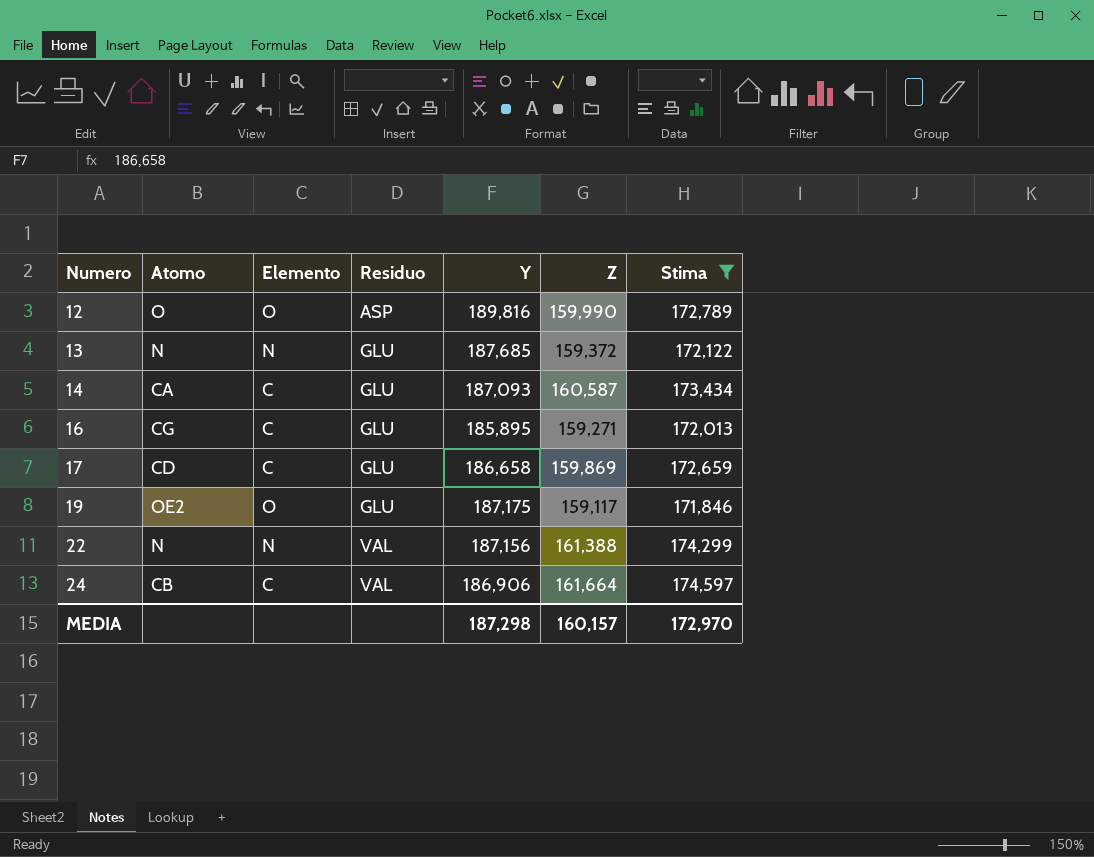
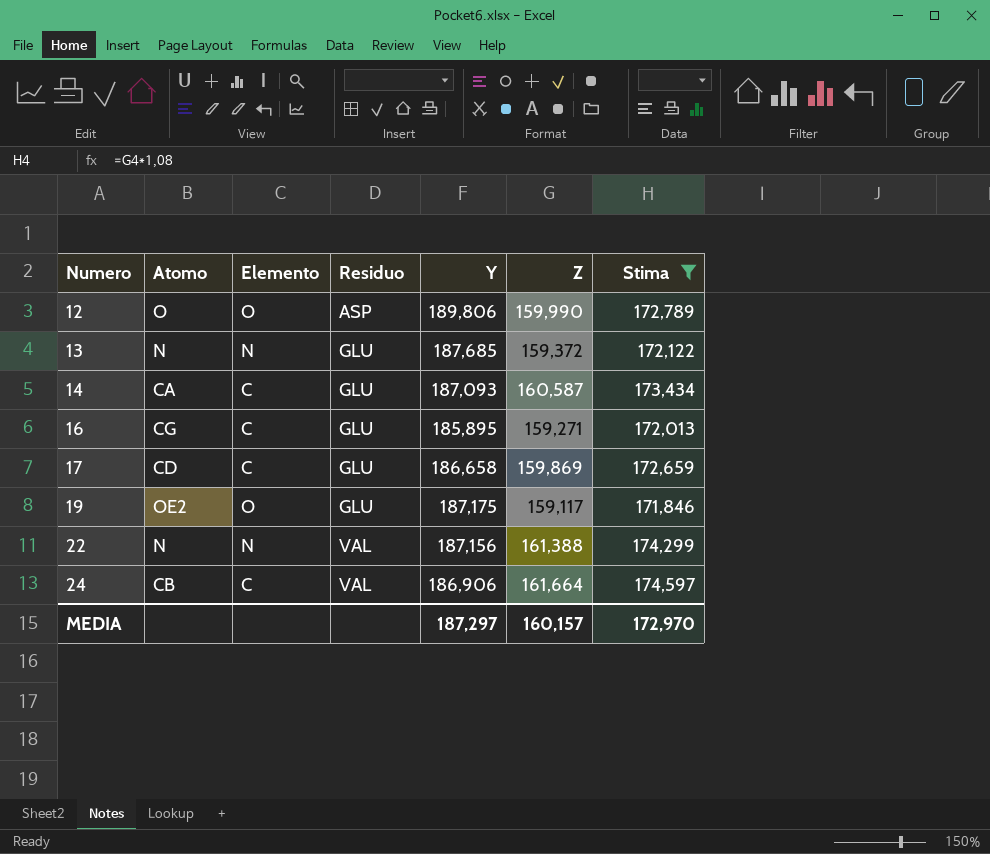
12 | Y: 189,816 -> 189,806
MEDIA | Y: 187,298 -> 187,297

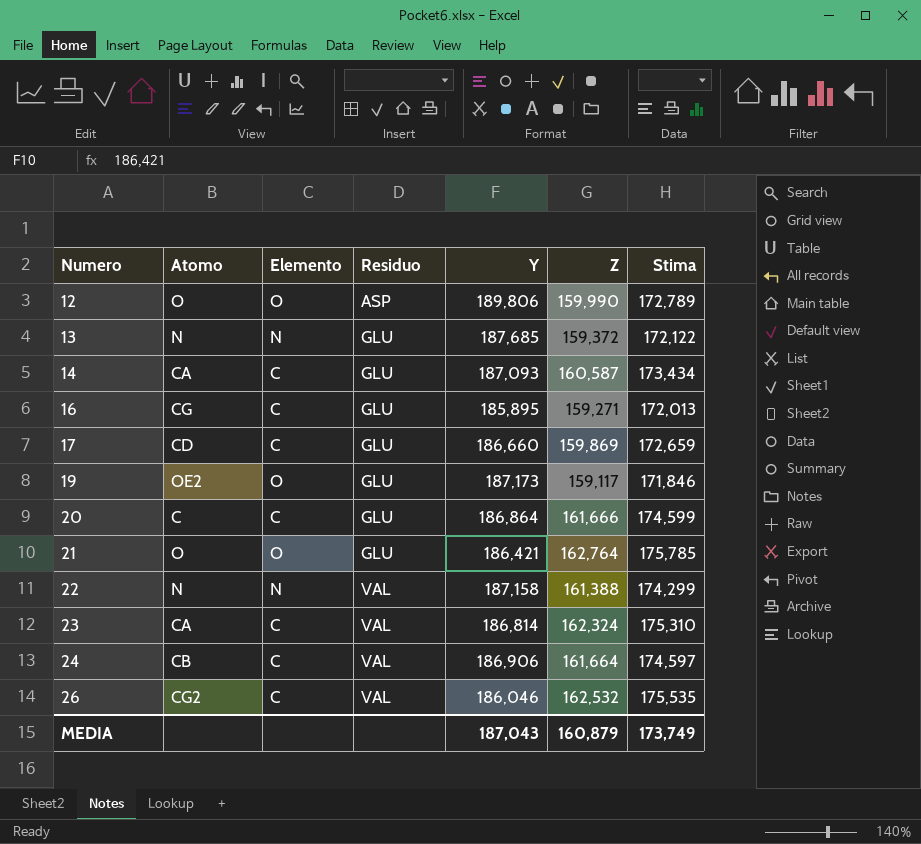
filter: Stima <= 174,597 -> none
17 | Y: 186,658 -> 186,660
19 | Y: 187,175 -> 187,173
22 | Y: 187,156 -> 187,158
MEDIA | Y: 187,297 -> 187,043
MEDIA | Z: 160,157 -> 160,879
MEDIA | Stima: 172,970 -> 173,749

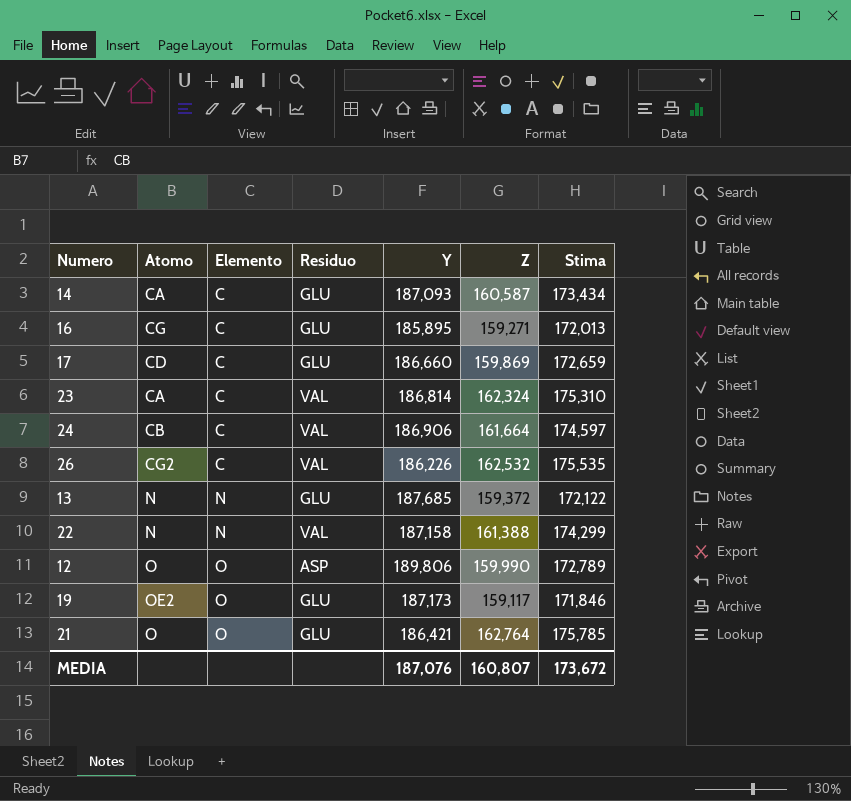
row order: Numero ascending -> Elemento ascending
row 20: C | C | GLU | 186,864 | 161,666 | 174,599 -> none
26 | Y: 186,046 -> 186,226
MEDIA | Y: 187,043 -> 187,076
MEDIA | Z: 160,879 -> 160,807
MEDIA | Stima: 173,749 -> 173,672

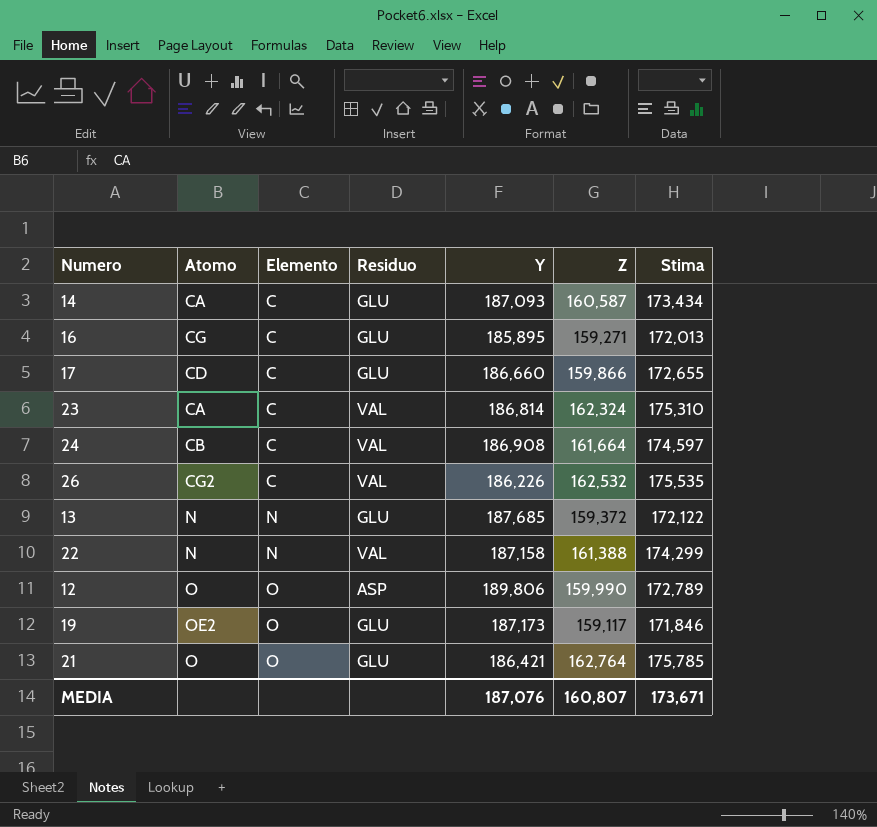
17 | Z: 159,869 -> 159,866
17 | Stima: 172,659 -> 172,655
24 | Y: 186,906 -> 186,908
MEDIA | Stima: 173,672 -> 173,671

